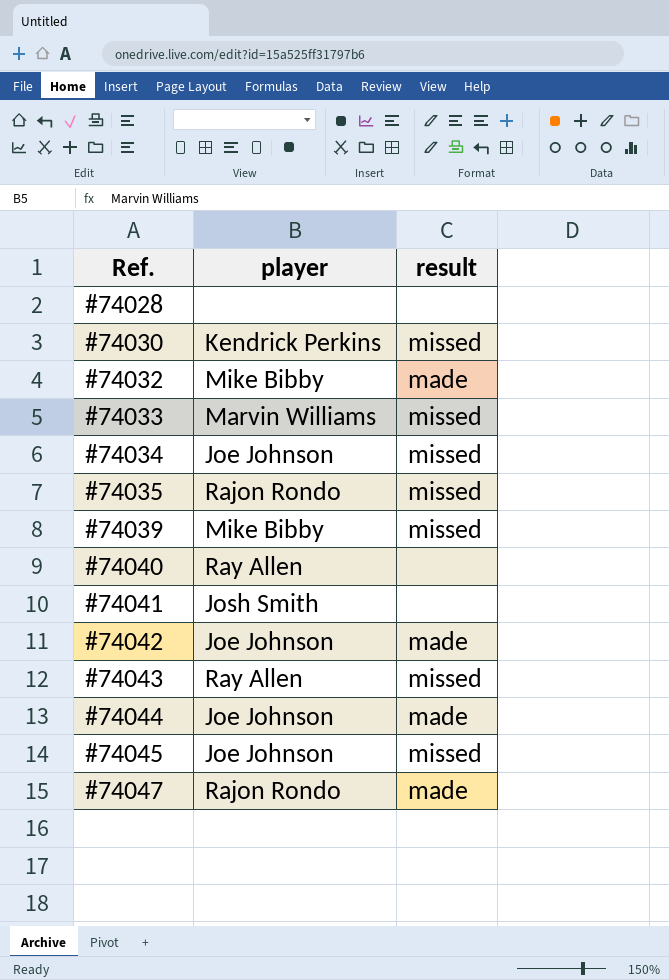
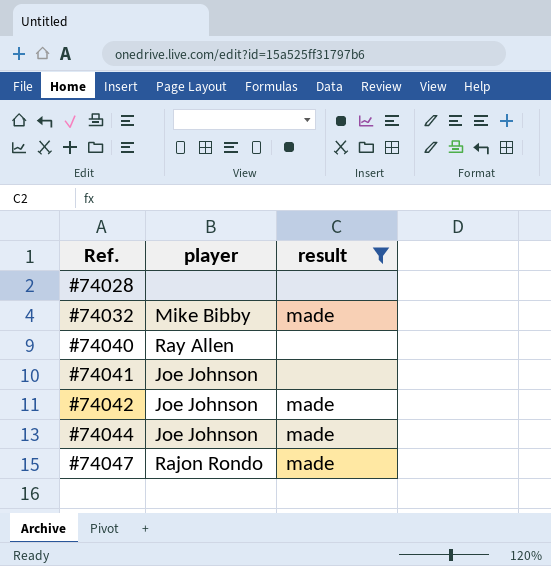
filter: none -> result != missed
#74041 | player: Josh Smith -> Joe Johnson

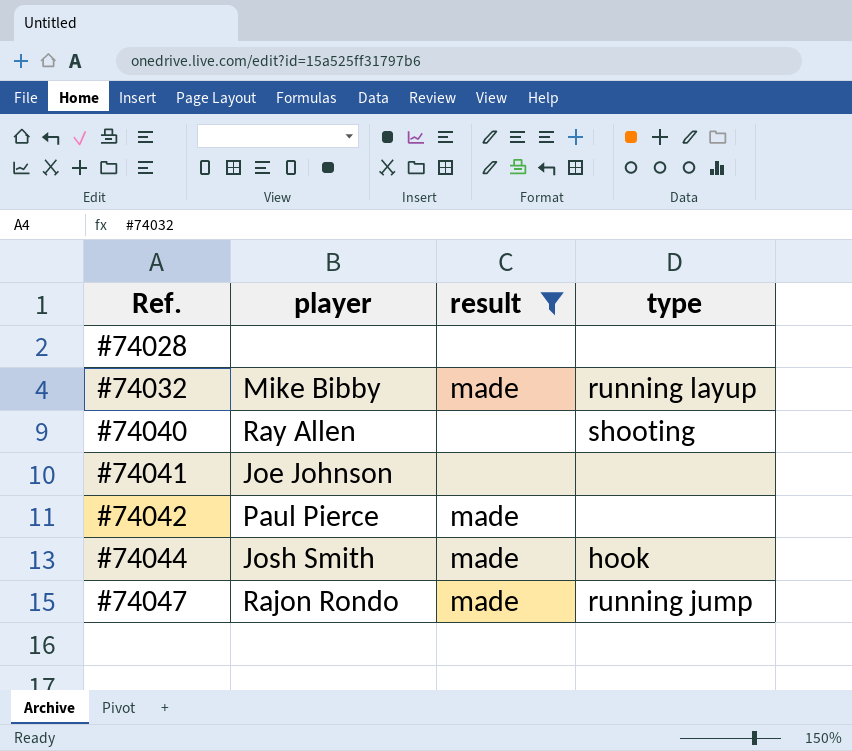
column type | position: none -> 4
#74042 | player: Joe Johnson -> Paul Pierce
#74044 | player: Joe Johnson -> Josh Smith

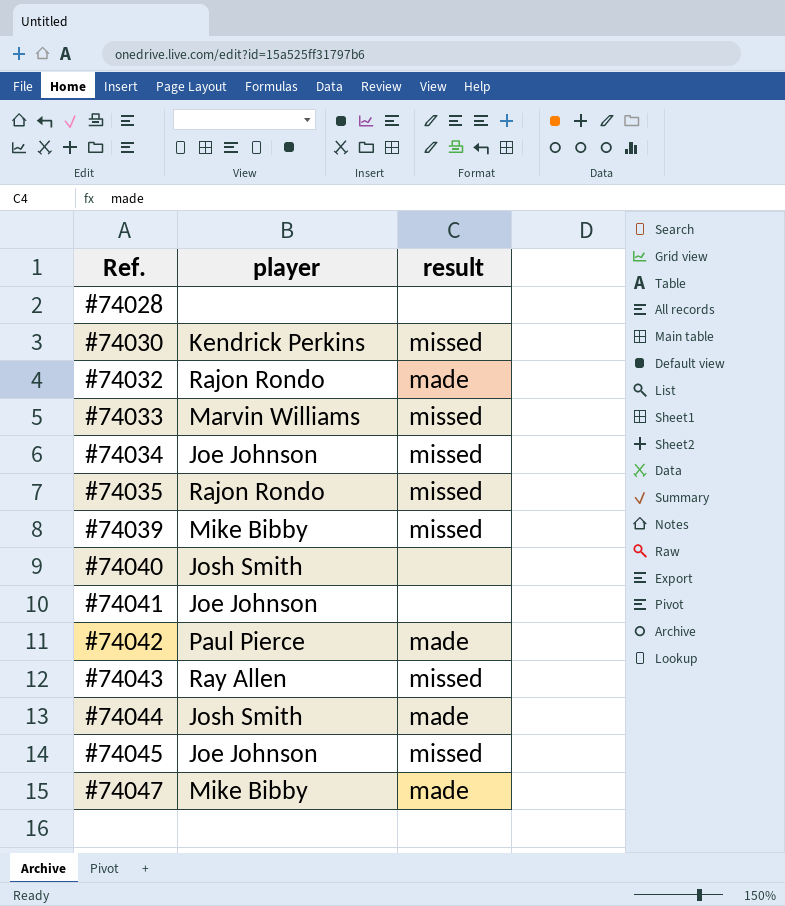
filter: result != missed -> none
column type | position: 4 -> none
#74032 | player: Mike Bibby -> Rajon Rondo
#74040 | player: Ray Allen -> Josh Smith
#74047 | player: Rajon Rondo -> Mike Bibby

